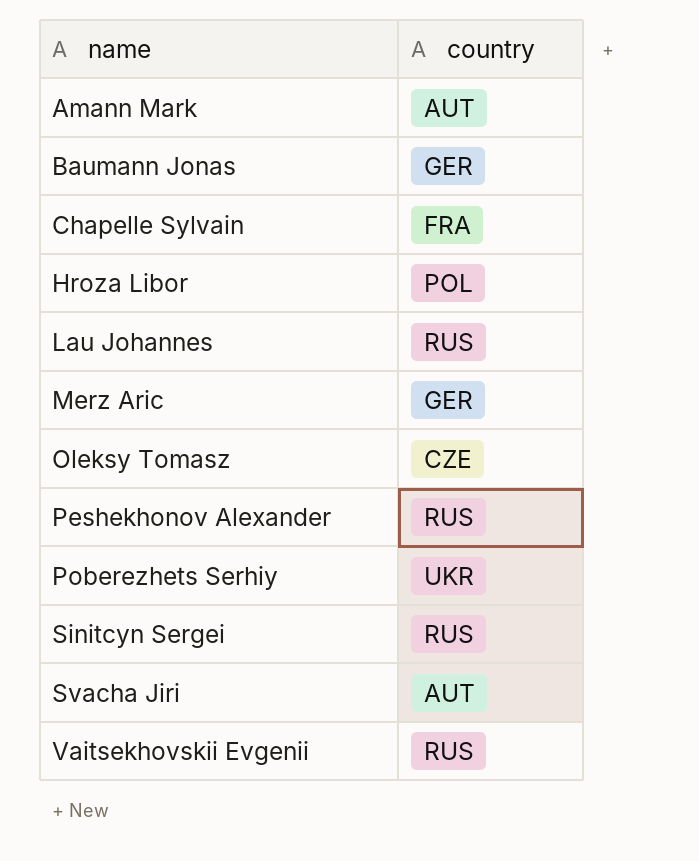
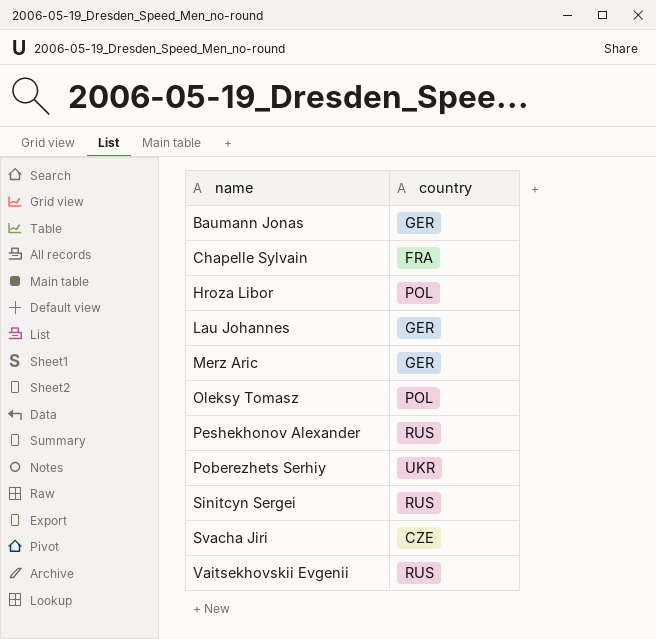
row Amann Mark: AUT -> none
Lau Johannes | country: RUS -> GER
Oleksy Tomasz | country: CZE -> POL
Svacha Jiri | country: AUT -> CZE

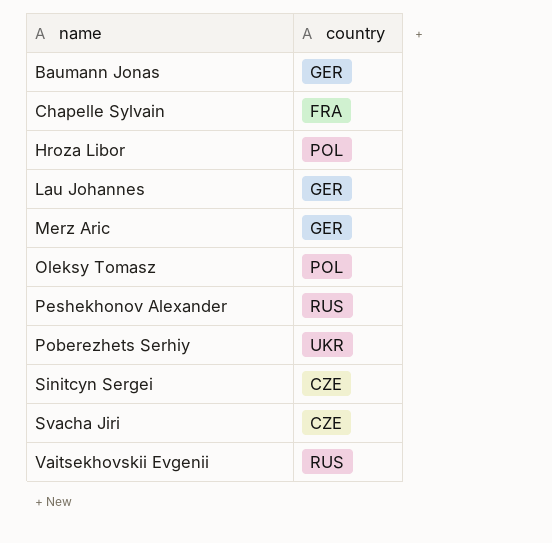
Sinitcyn Sergei | country: RUS -> CZE

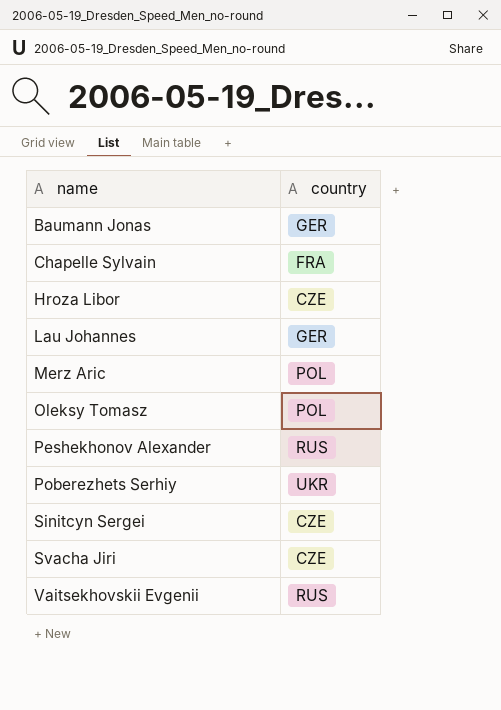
Hroza Libor | country: POL -> CZE
Merz Aric | country: GER -> POL

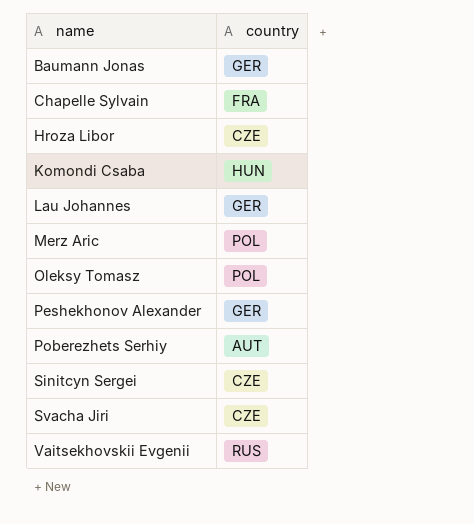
row Komondi Csaba: none -> HUN
Peshekhonov Alexander | country: RUS -> GER
Poberezhets Serhiy | country: UKR -> AUT

